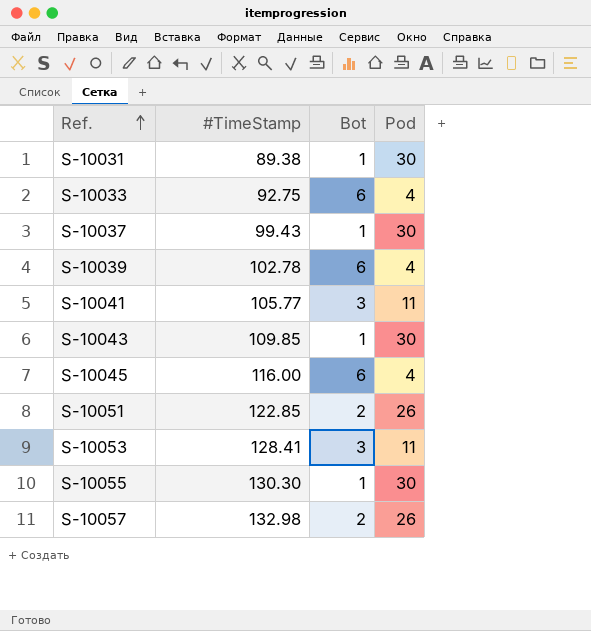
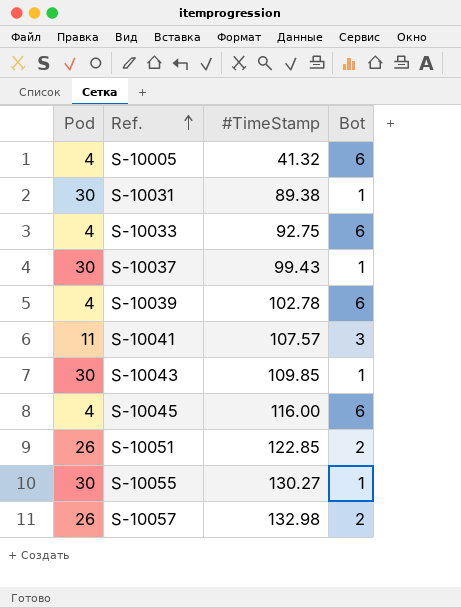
column Pod | position: 4 -> 1
row S-10053: 128.41 | 3 | 11 -> none
row S-10005: none -> 4 | 41.32 | 6
S-10041 | #TimeStamp: 105.77 -> 107.57
S-10055 | #TimeStamp: 130.30 -> 130.27

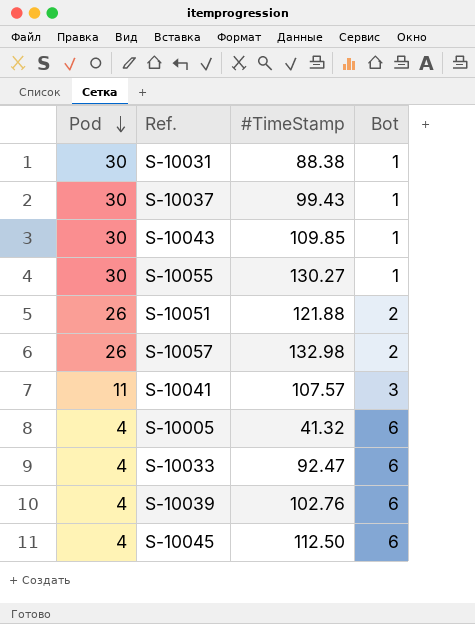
row order: Ref. ascending -> Pod descending
S-10031 | #TimeStamp: 89.38 -> 88.38
S-10051 | #TimeStamp: 122.85 -> 121.88
S-10033 | #TimeStamp: 92.75 -> 92.47
S-10039 | #TimeStamp: 102.78 -> 102.76
S-10045 | #TimeStamp: 116.00 -> 112.50

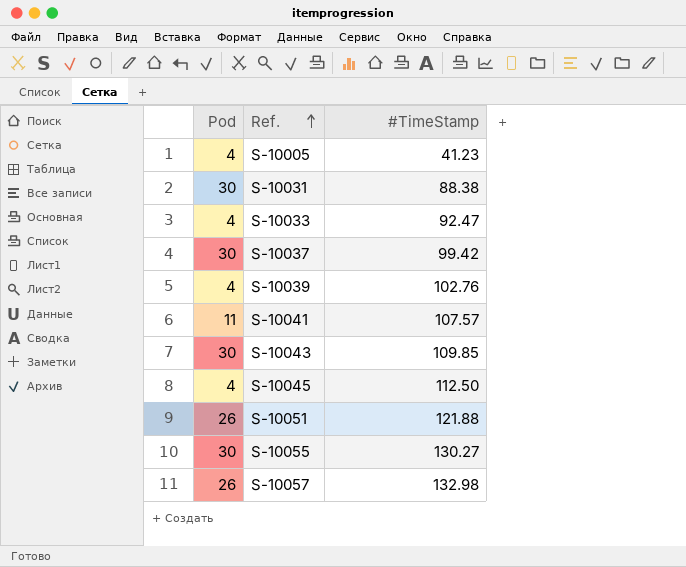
row order: Pod descending -> Ref. ascending
column Bot | position: 4 -> none
S-10005 | #TimeStamp: 41.32 -> 41.23
S-10037 | #TimeStamp: 99.43 -> 99.42

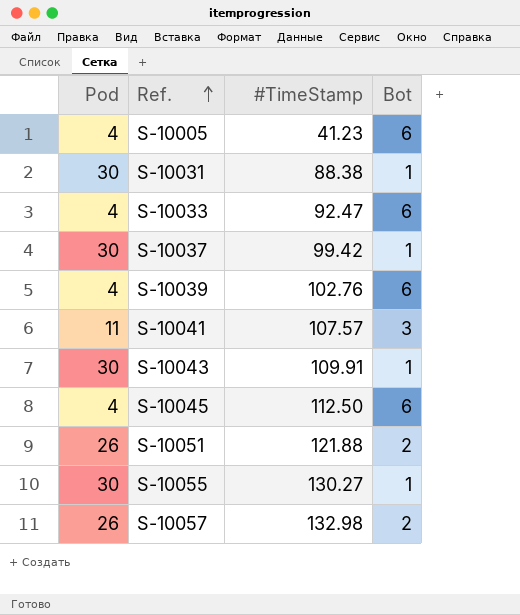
column Bot | position: none -> 4
S-10043 | #TimeStamp: 109.85 -> 109.91

